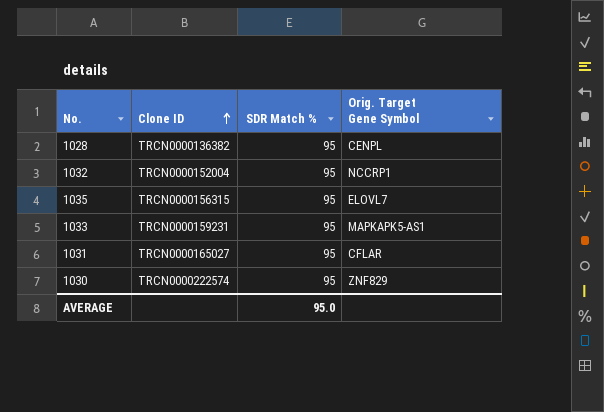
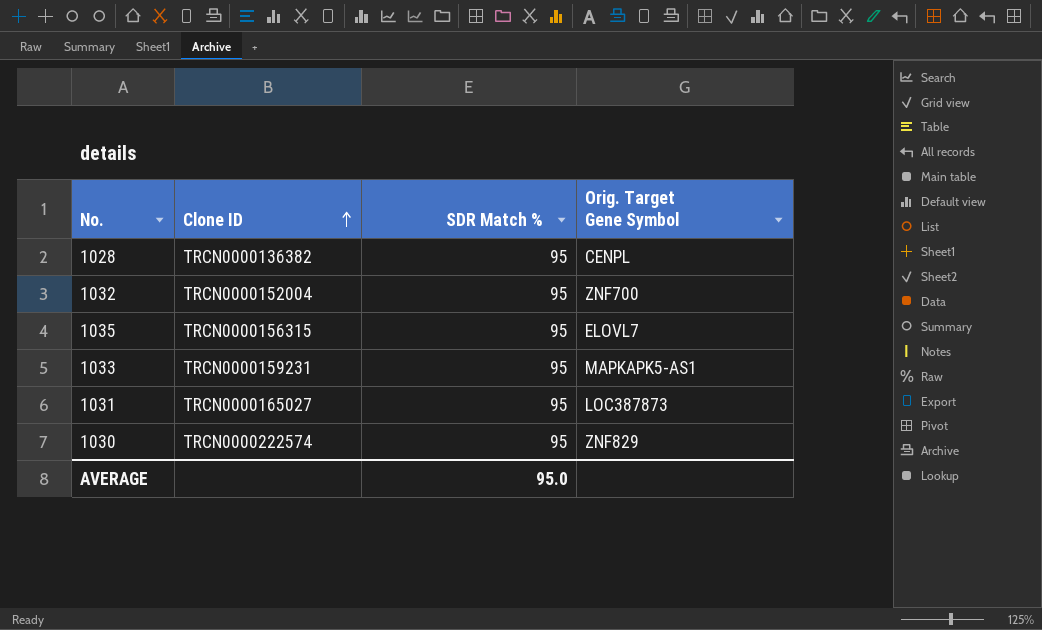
1032 | Orig. Target Gene Symbol: NCCRP1 -> ZNF700
1031 | Orig. Target Gene Symbol: CFLAR -> LOC387873

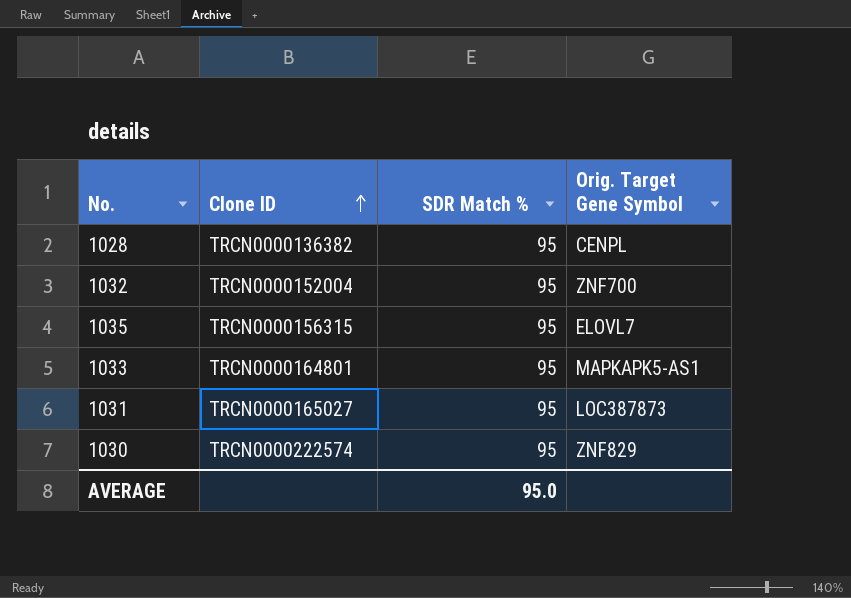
1033 | Clone ID: TRCN0000159231 -> TRCN0000164801

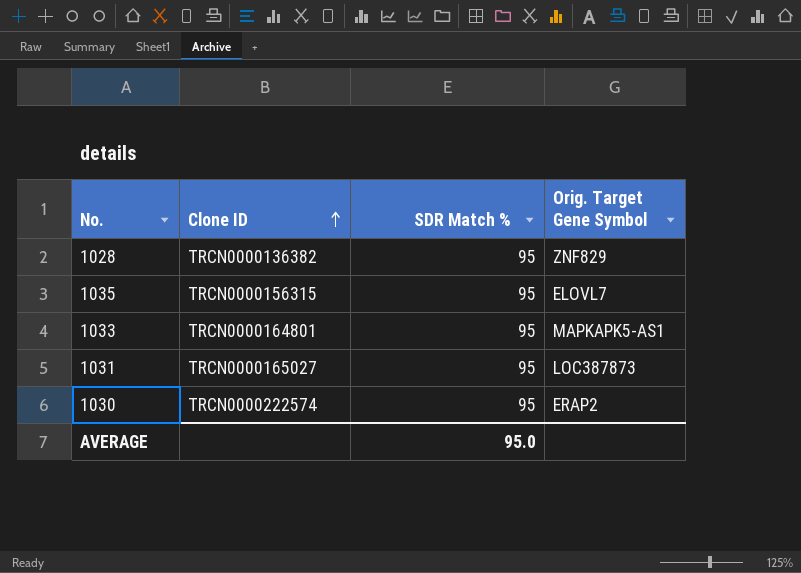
row 1032: TRCN0000152004 | 95 | ZNF700 -> none
1028 | Orig. Target Gene Symbol: CENPL -> ZNF829
1030 | Orig. Target Gene Symbol: ZNF829 -> ERAP2

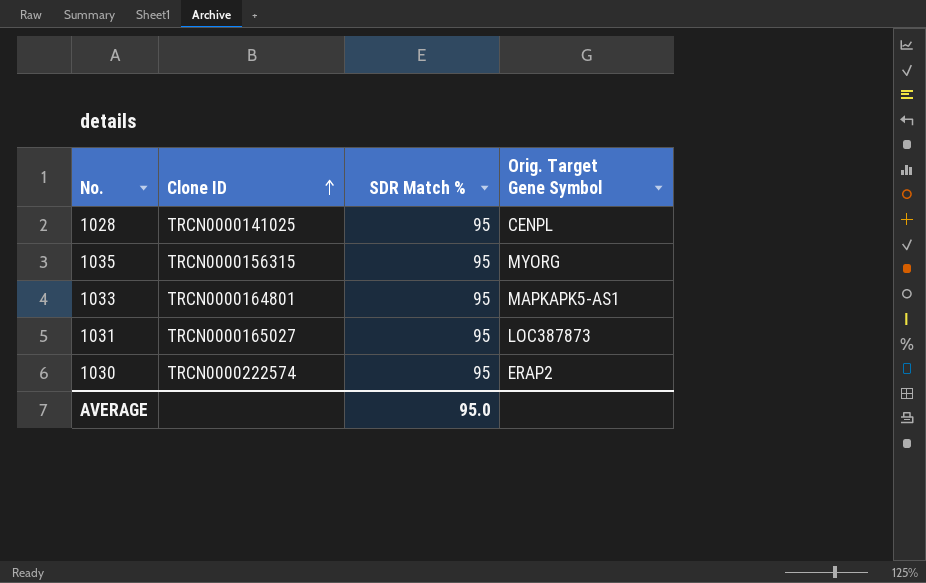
1028 | Clone ID: TRCN0000136382 -> TRCN0000141025
1028 | Orig. Target Gene Symbol: ZNF829 -> CENPL
1035 | Orig. Target Gene Symbol: ELOVL7 -> MYORG

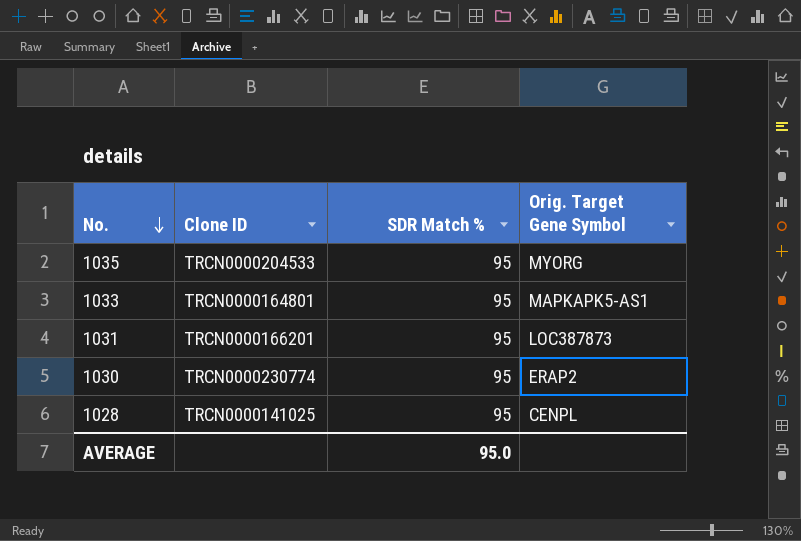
row order: Clone ID ascending -> No. descending
1035 | Clone ID: TRCN0000156315 -> TRCN0000204533
1031 | Clone ID: TRCN0000165027 -> TRCN0000166201
1030 | Clone ID: TRCN0000222574 -> TRCN0000230774

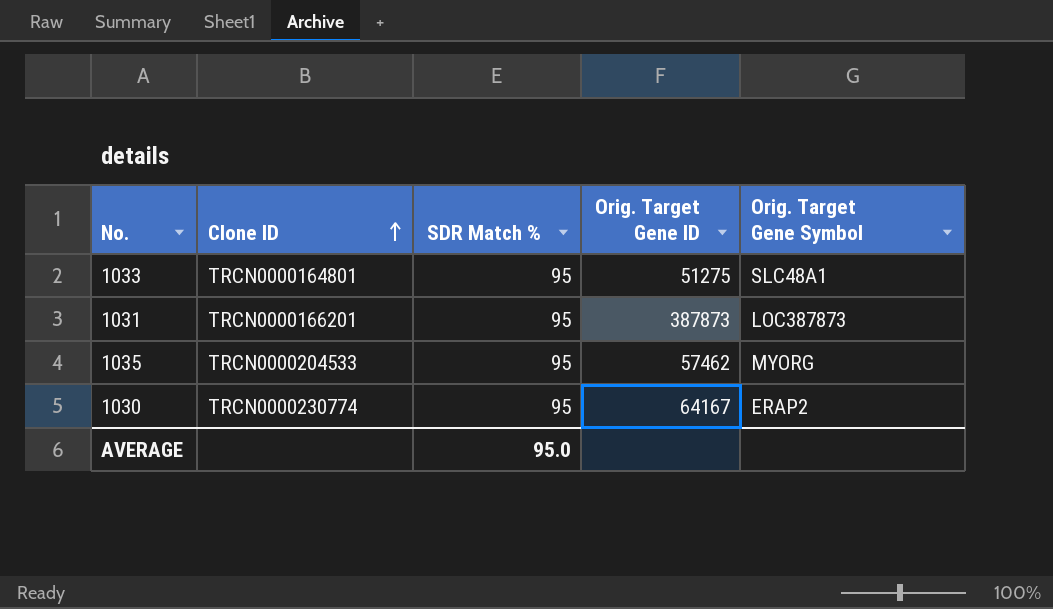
row order: No. descending -> Clone ID ascending
column Orig. Target Gene ID | position: none -> 4
row 1028: TRCN0000141025 | 95 | CENPL -> none
1033 | Orig. Target Gene Symbol: MAPKAPK5-AS1 -> SLC48A1

